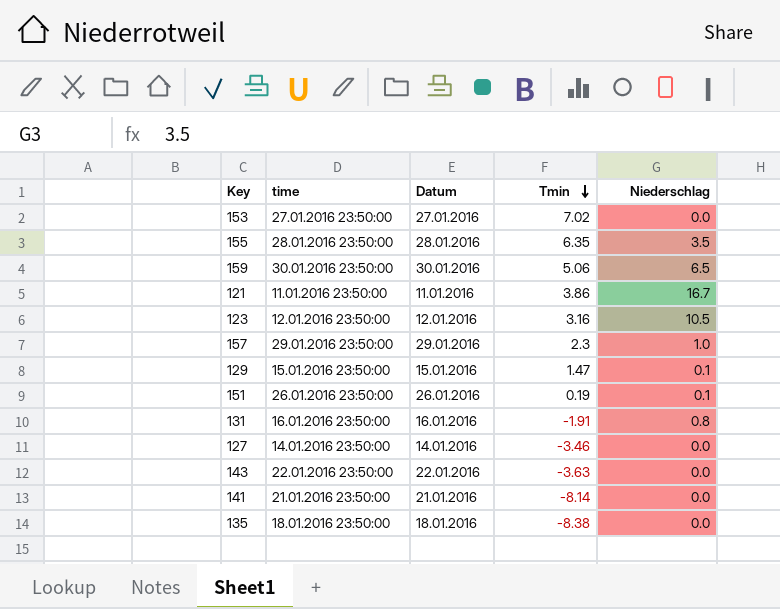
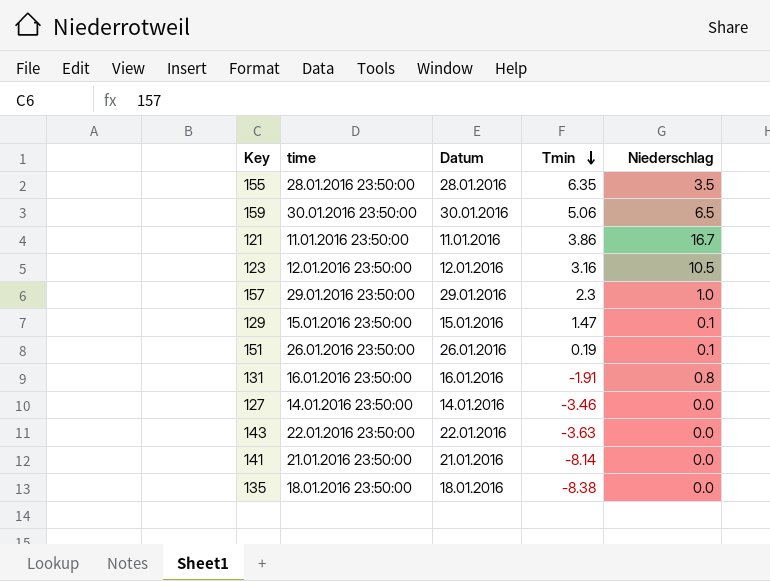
row 153: 27.01.2016 23:50:00 | 27.01.2016 | 7.02 | 0.0 -> none

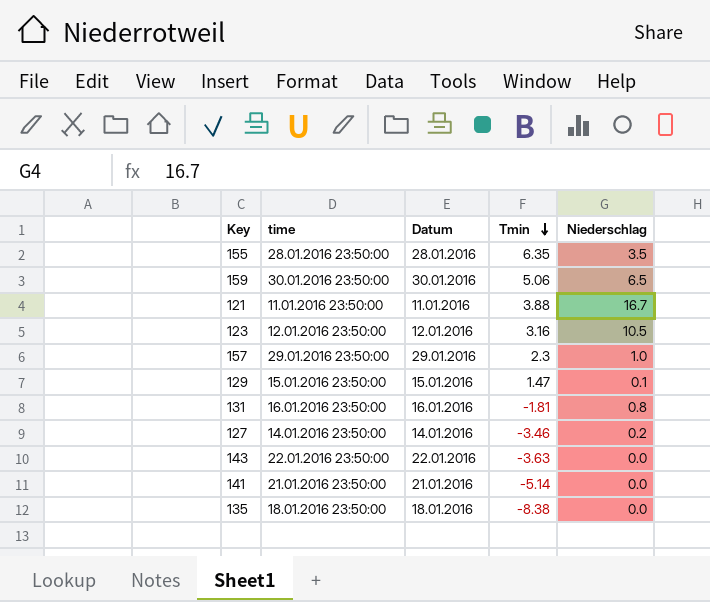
row 151: 26.01.2016 23:50:00 | 26.01.2016 | 0.19 | 0.1 -> none
121 | Tmin: 3.86 -> 3.88
131 | Tmin: -1.91 -> -1.81
127 | Niederschlag: 0.0 -> 0.2
141 | Tmin: -8.14 -> -5.14

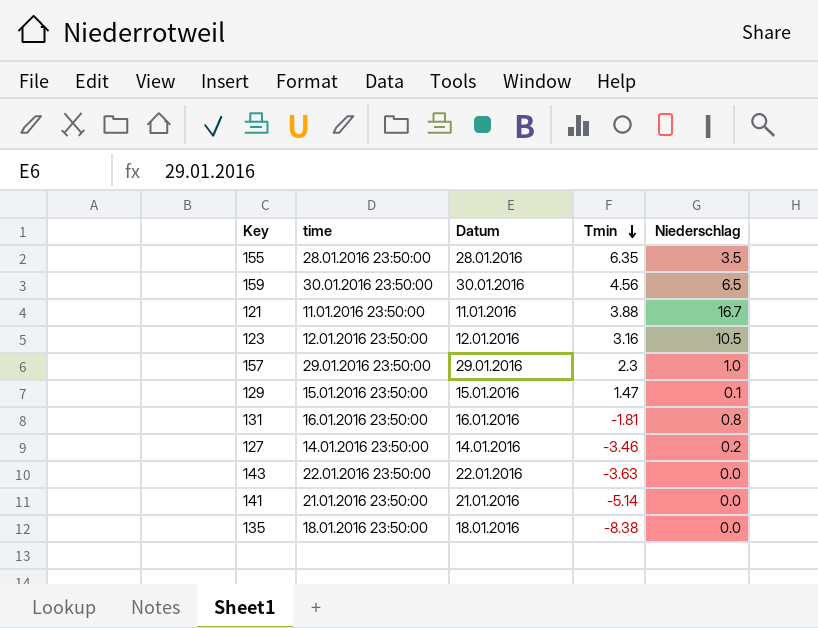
159 | Tmin: 5.06 -> 4.56

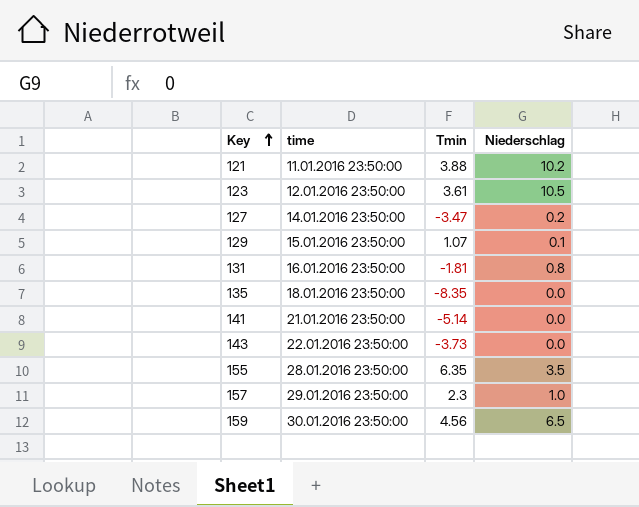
row order: Tmin descending -> Key ascending
column Datum | position: 3 -> none
121 | Niederschlag: 16.7 -> 10.2
123 | Tmin: 3.16 -> 3.61
127 | Tmin: -3.46 -> -3.47
129 | Tmin: 1.47 -> 1.07
135 | Tmin: -8.38 -> -8.35
143 | Tmin: -3.63 -> -3.73

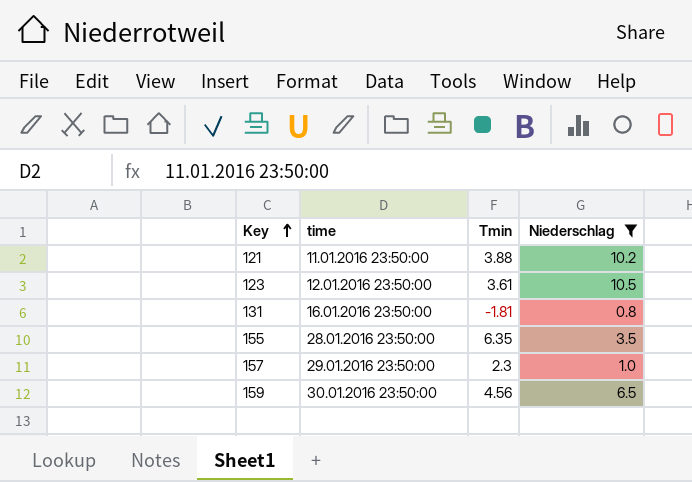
filter: none -> Niederschlag >= 0.8

